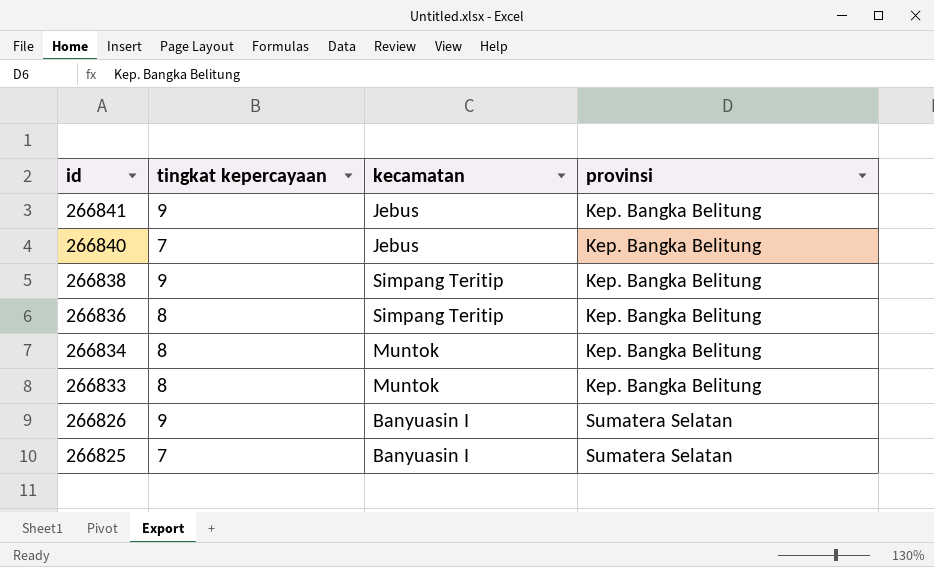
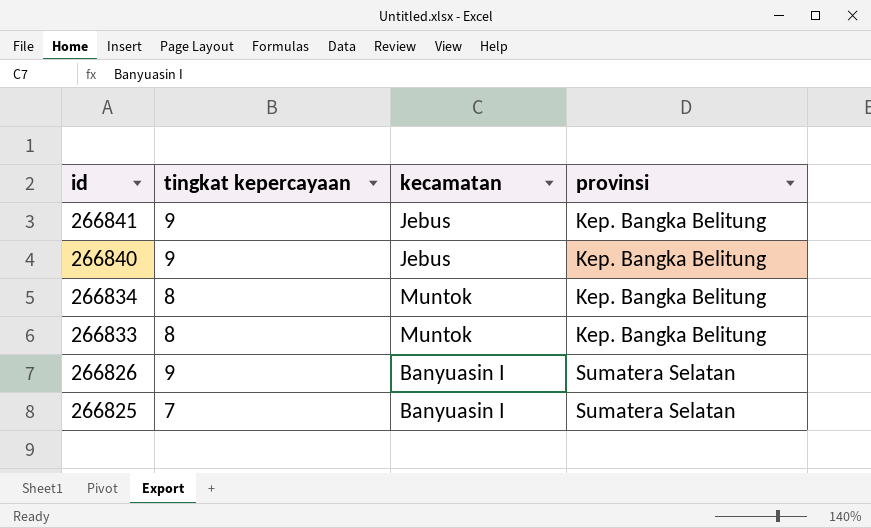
row 266838: 9 | Simpang Teritip | Kep. Bangka Belitung -> none
row 266836: 8 | Simpang Teritip | Kep. Bangka Belitung -> none
266840 | tingkat kepercayaan: 7 -> 9

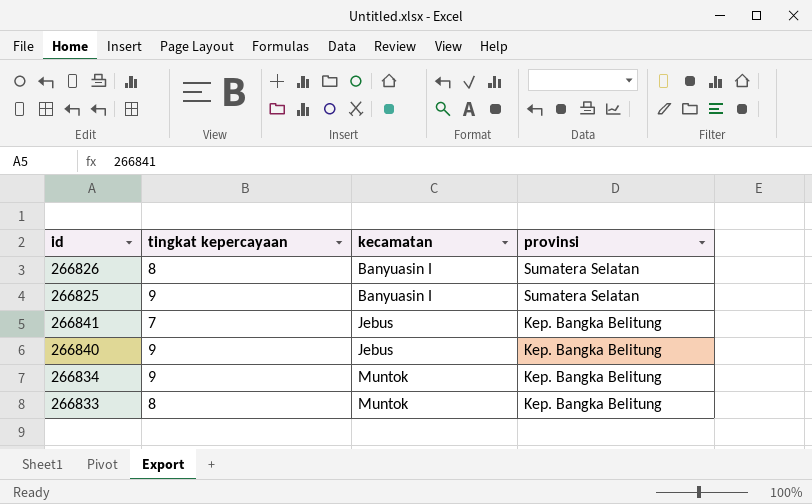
row order: id descending -> kecamatan ascending
266826 | tingkat kepercayaan: 9 -> 8
266825 | tingkat kepercayaan: 7 -> 9
266841 | tingkat kepercayaan: 9 -> 7
266834 | tingkat kepercayaan: 8 -> 9

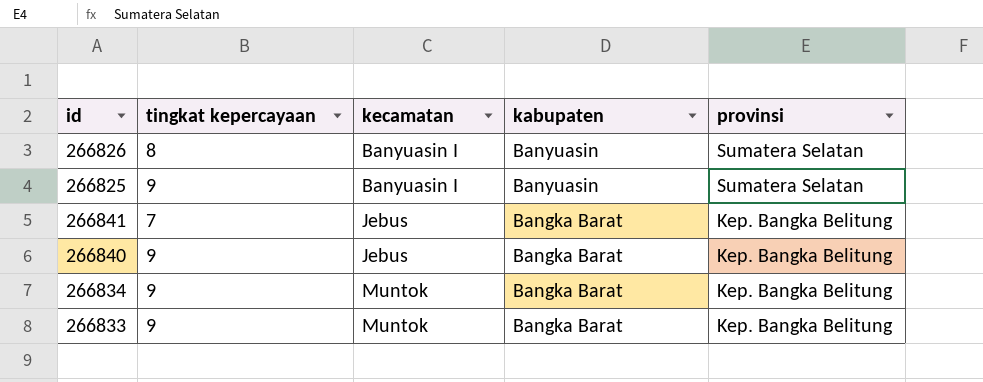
column kabupaten | position: none -> 4
266833 | tingkat kepercayaan: 8 -> 9

